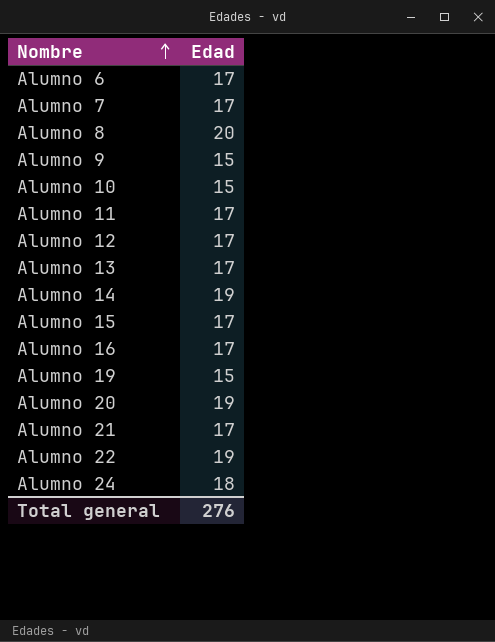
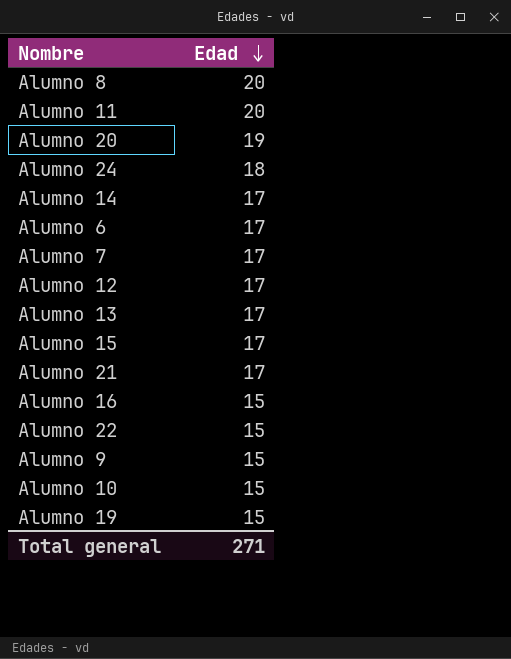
row order: Nombre ascending -> Edad descending
Alumno 11 | Edad: 17 -> 20
Alumno 14 | Edad: 19 -> 17
Alumno 16 | Edad: 17 -> 15
Alumno 22 | Edad: 19 -> 15
Total general | Edad: 276 -> 271

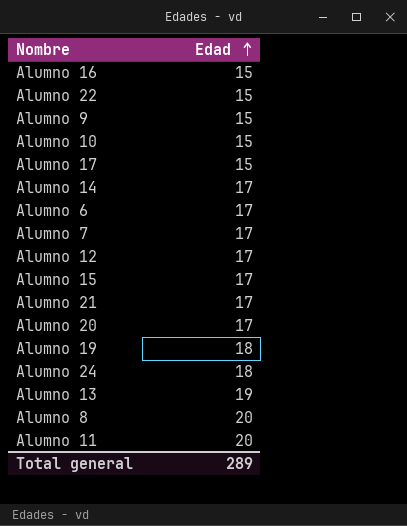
row order: Edad descending -> Edad ascending
row Alumno 17: none -> 15
Alumno 20 | Edad: 19 -> 17
Alumno 19 | Edad: 15 -> 18
Alumno 13 | Edad: 17 -> 19
Total general | Edad: 271 -> 289

